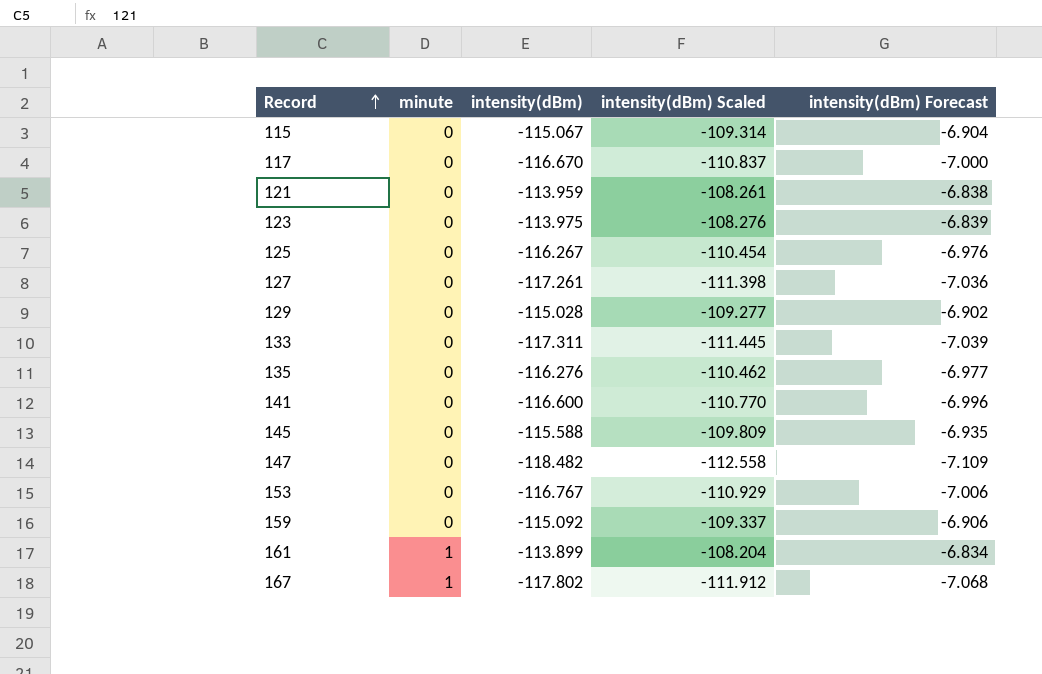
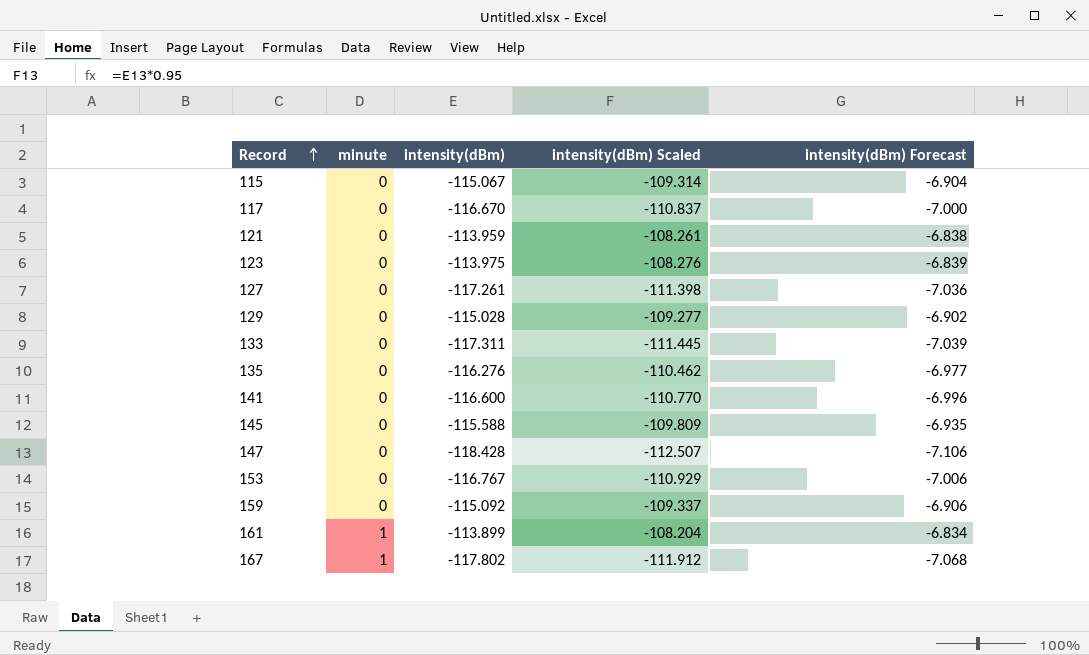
row 125: 0 | -116.267 | -110.454 | -6.976 -> none
147 | intensity(dBm): -118.482 -> -118.428
147 | intensity(dBm) Scaled: -112.558 -> -112.507
147 | intensity(dBm) Forecast: -7.109 -> -7.106

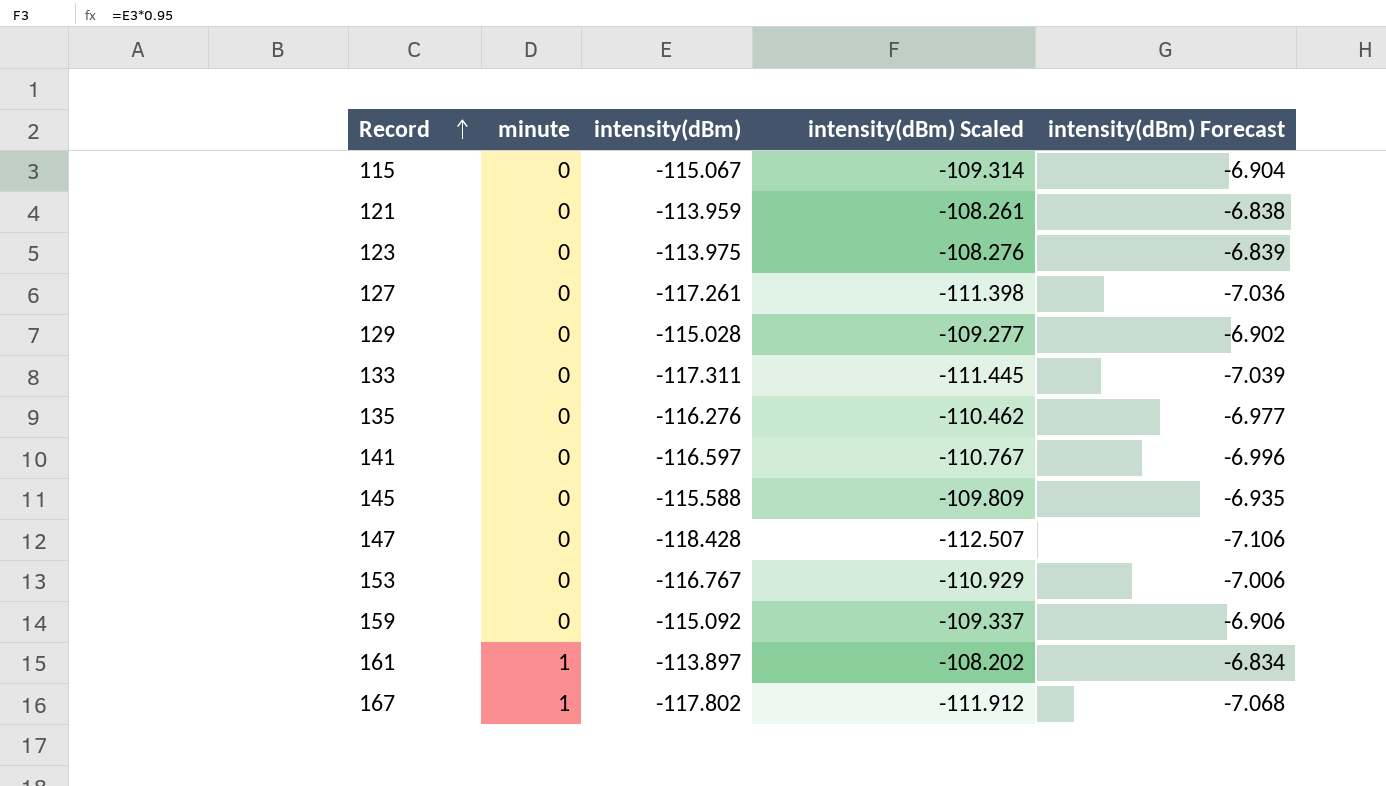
row 117: 0 | -116.670 | -110.837 | -7.000 -> none
141 | intensity(dBm): -116.600 -> -116.597
141 | intensity(dBm) Scaled: -110.770 -> -110.767
161 | intensity(dBm): -113.899 -> -113.897
161 | intensity(dBm) Scaled: -108.204 -> -108.202

